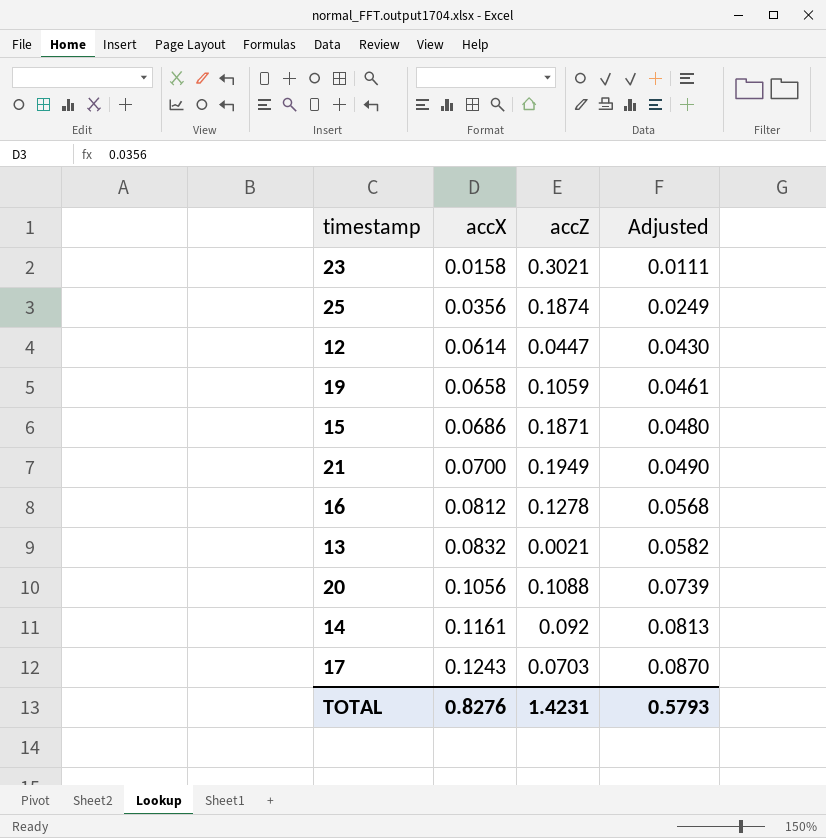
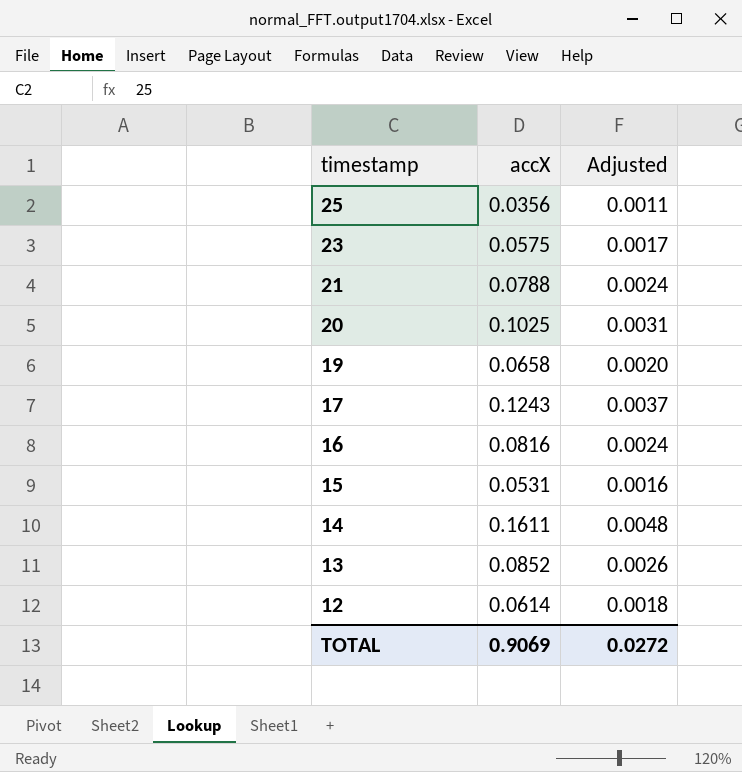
row order: accX ascending -> timestamp descending
column accZ | position: 3 -> none
column Adjusted | formula: [accX] * 0.7 -> [accX] * 0.03
23 | accX: 0.0158 -> 0.0575
21 | accX: 0.0700 -> 0.0788
20 | accX: 0.1056 -> 0.1025
16 | accX: 0.0812 -> 0.0816
15 | accX: 0.0686 -> 0.0531
14 | accX: 0.1161 -> 0.1611
13 | accX: 0.0832 -> 0.0852
TOTAL | accX: 0.8276 -> 0.9069
TOTAL | Adjusted: 0.5793 -> 0.0272

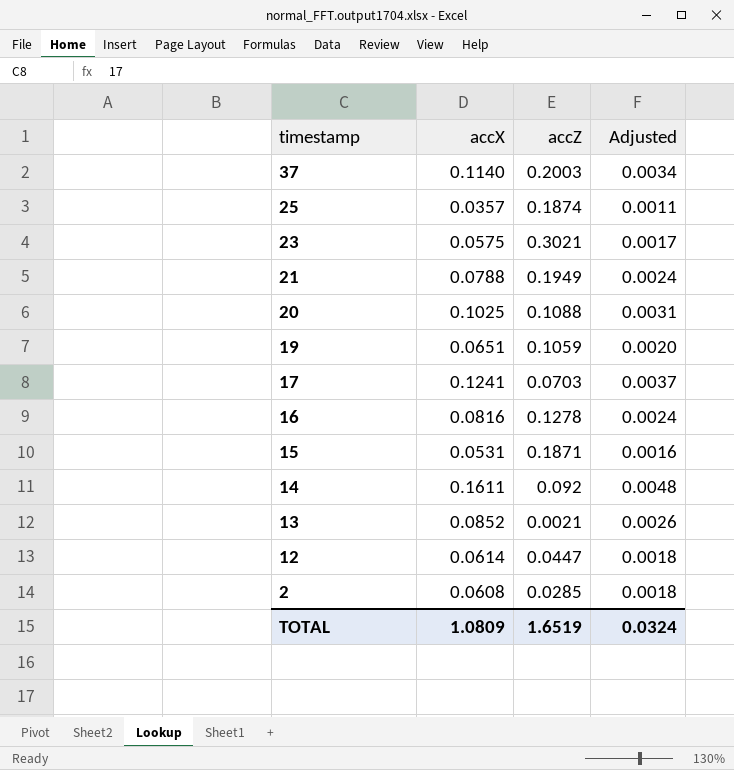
column accZ | position: none -> 3
row 37: none -> 0.1140 | 0.2003 | 0.0034
25 | accX: 0.0356 -> 0.0357
19 | accX: 0.0658 -> 0.0651
17 | accX: 0.1243 -> 0.1241
row 2: none -> 0.0608 | 0.0285 | 0.0018
TOTAL | accX: 0.9069 -> 1.0809
TOTAL | Adjusted: 0.0272 -> 0.0324

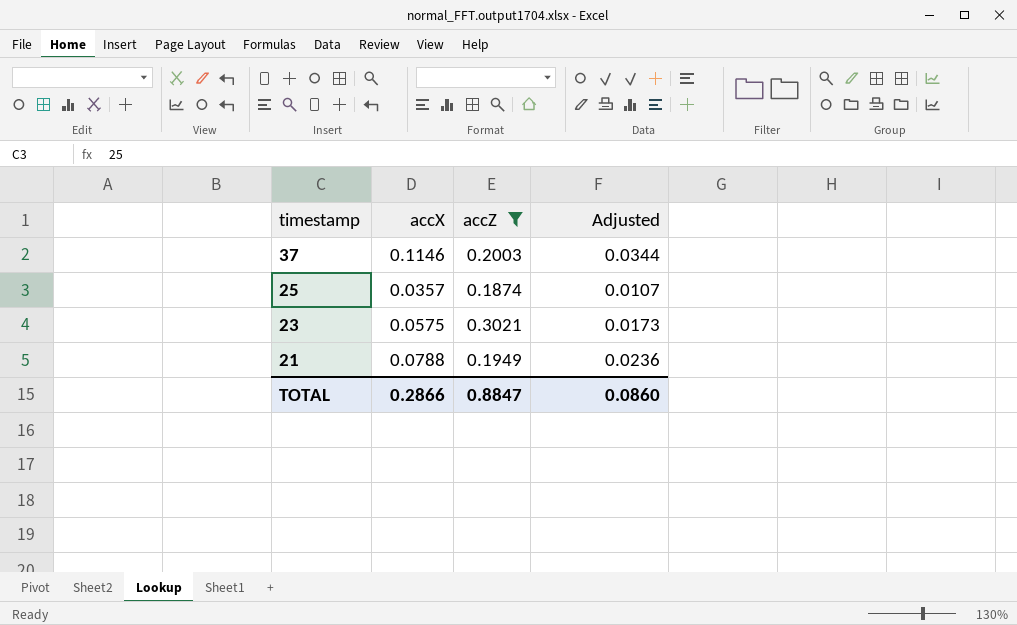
filter: none -> accZ >= 0.1874
column Adjusted | formula: [accX] * 0.03 -> [accX] * 0.3
37 | accX: 0.1140 -> 0.1146
TOTAL | accX: 1.0809 -> 0.2866
TOTAL | accZ: 1.6519 -> 0.8847
TOTAL | Adjusted: 0.0324 -> 0.0860

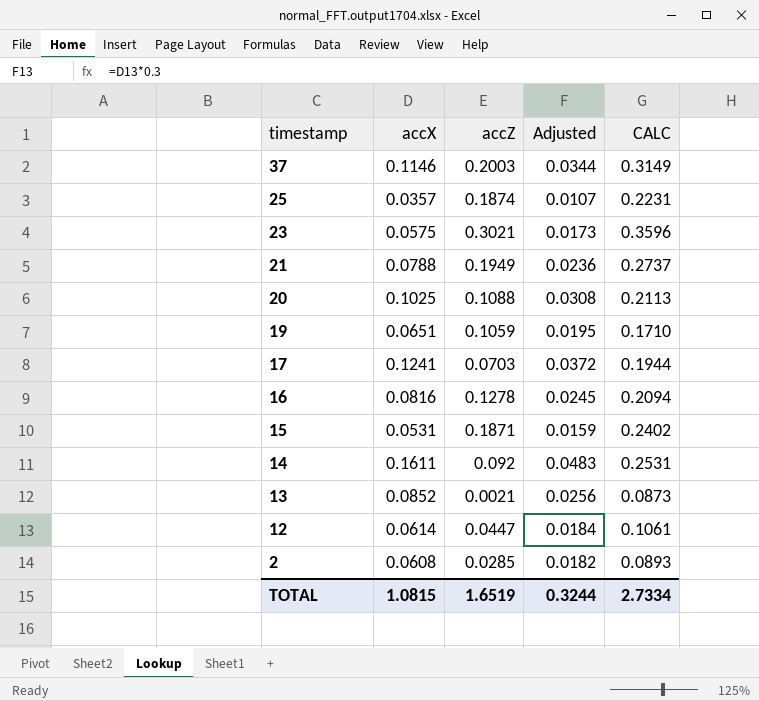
filter: accZ >= 0.1874 -> none
column CALC | formula: none -> [accX] + [accZ]
TOTAL | accX: 0.2866 -> 1.0815
TOTAL | accZ: 0.8847 -> 1.6519
TOTAL | Adjusted: 0.0860 -> 0.3244

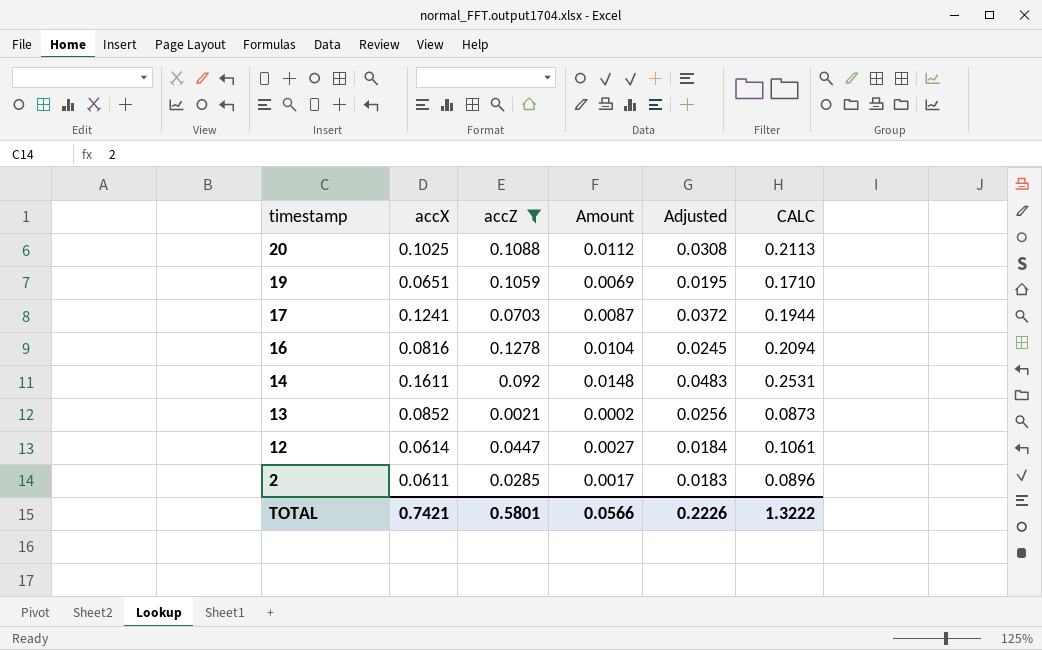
filter: none -> accZ <= 0.1278
column Amount | formula: none -> [accX] * [accZ]
2 | accX: 0.0608 -> 0.0611
2 | Adjusted: 0.0182 -> 0.0183
2 | CALC: 0.0893 -> 0.0896
TOTAL | accX: 1.0815 -> 0.7421
TOTAL | accZ: 1.6519 -> 0.5801
TOTAL | Adjusted: 0.3244 -> 0.2226
TOTAL | CALC: 2.7334 -> 1.3222

